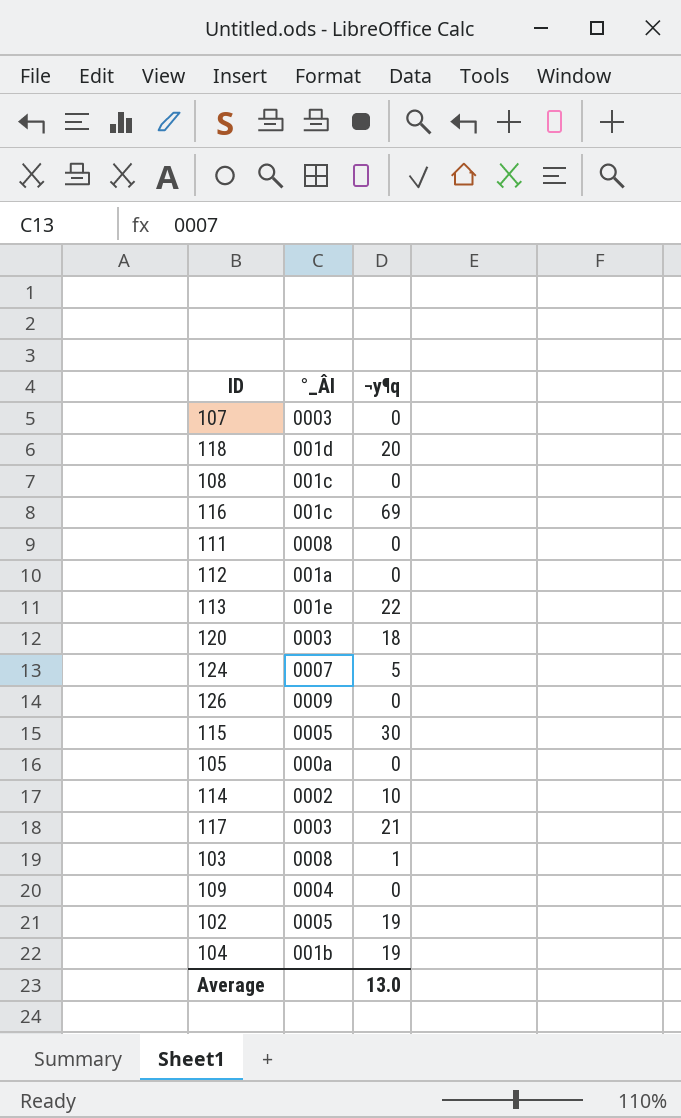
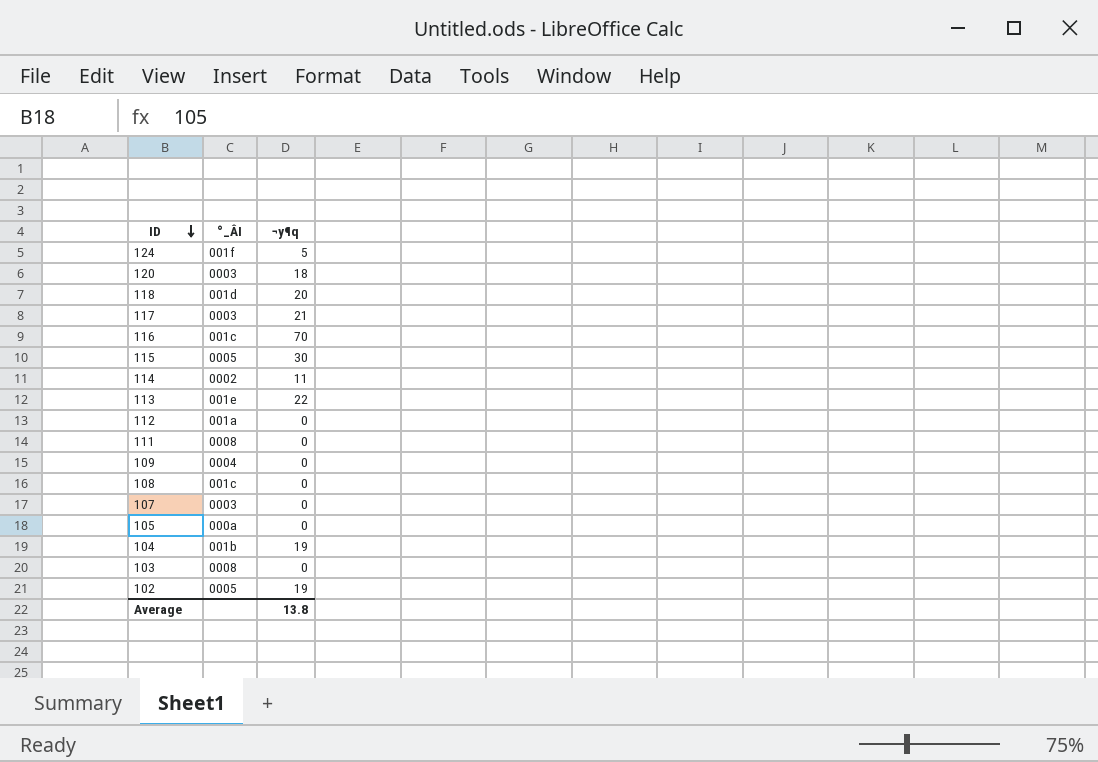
row order: none -> ID descending
row 126: 0009 | 0 -> none
124 | °_ÂI: 0007 -> 001f
116 | ¬y¶q: 69 -> 70
114 | ¬y¶q: 10 -> 11
103 | ¬y¶q: 1 -> 0
Average | ¬y¶q: 13.0 -> 13.8

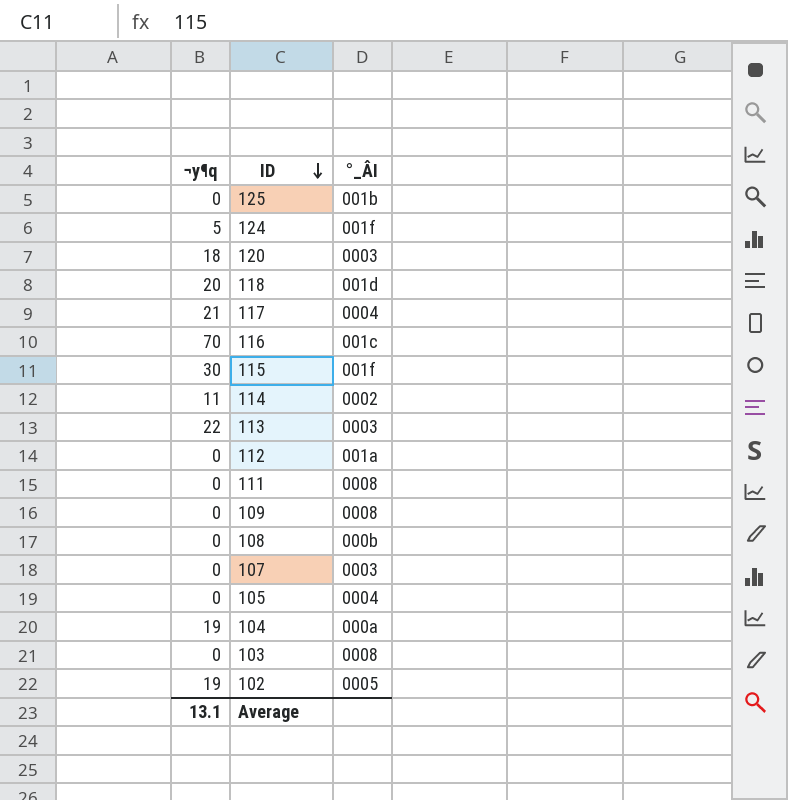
column ¬y¶q | position: 3 -> 1
row 125: none -> 0 | 001b
117 | °_ÂI: 0003 -> 0004
115 | °_ÂI: 0005 -> 001f
113 | °_ÂI: 001e -> 0003
109 | °_ÂI: 0004 -> 0008
108 | °_ÂI: 001c -> 000b
105 | °_ÂI: 000a -> 0004
104 | °_ÂI: 001b -> 000a
Average | ¬y¶q: 13.8 -> 13.1

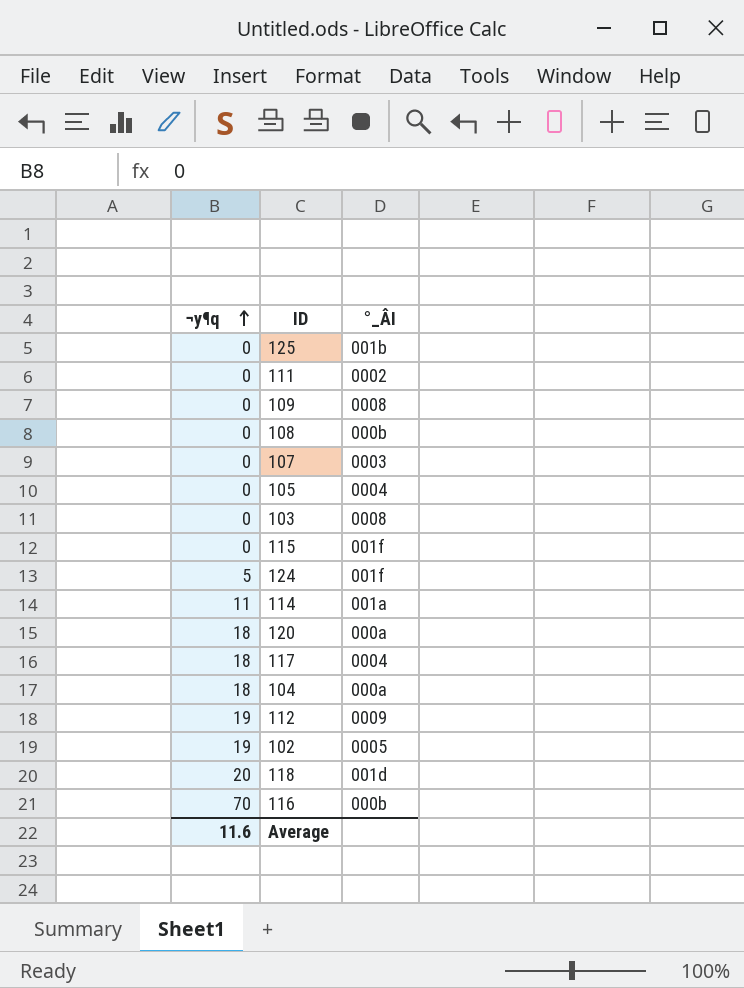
row order: ID descending -> ¬y¶q ascending
row 113: 22 | 0003 -> none
111 | °_ÂI: 0008 -> 0002
115 | ¬y¶q: 30 -> 0
114 | °_ÂI: 0002 -> 001a
120 | °_ÂI: 0003 -> 000a
117 | ¬y¶q: 21 -> 18
104 | ¬y¶q: 19 -> 18
112 | ¬y¶q: 0 -> 19
112 | °_ÂI: 001a -> 0009
116 | °_ÂI: 001c -> 000b
Average | ¬y¶q: 13.1 -> 11.6

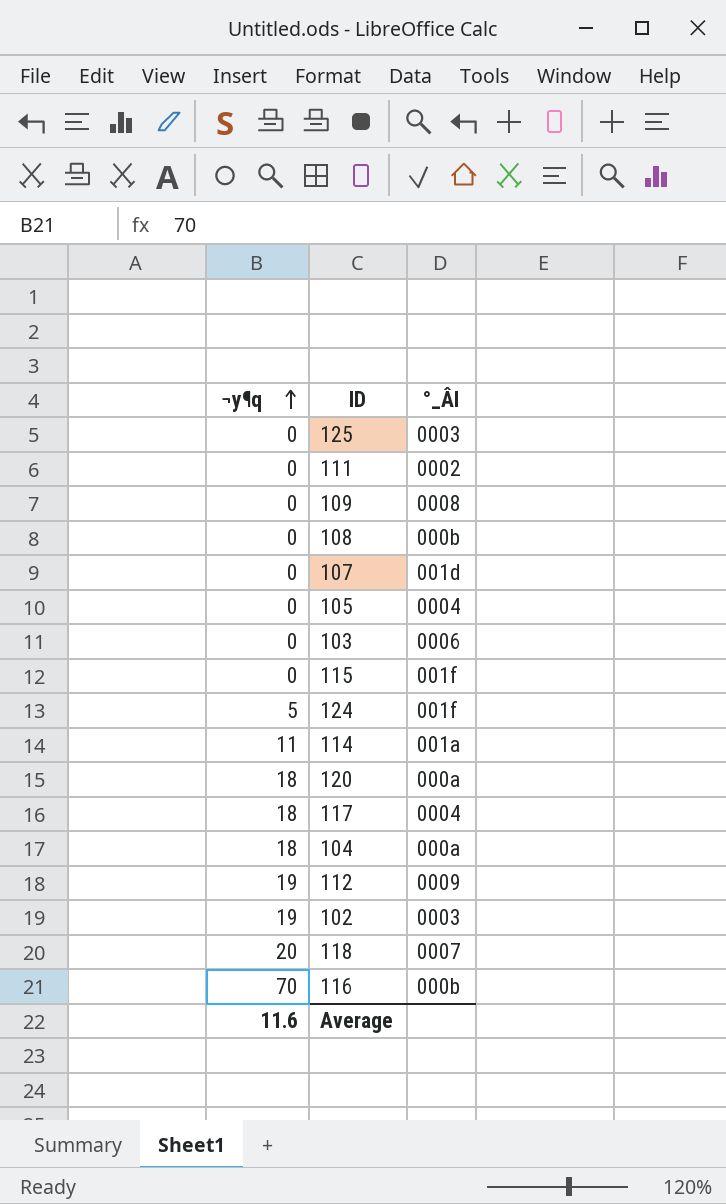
125 | °_ÂI: 001b -> 0003
107 | °_ÂI: 0003 -> 001d
103 | °_ÂI: 0008 -> 0006
102 | °_ÂI: 0005 -> 0003
118 | °_ÂI: 001d -> 0007

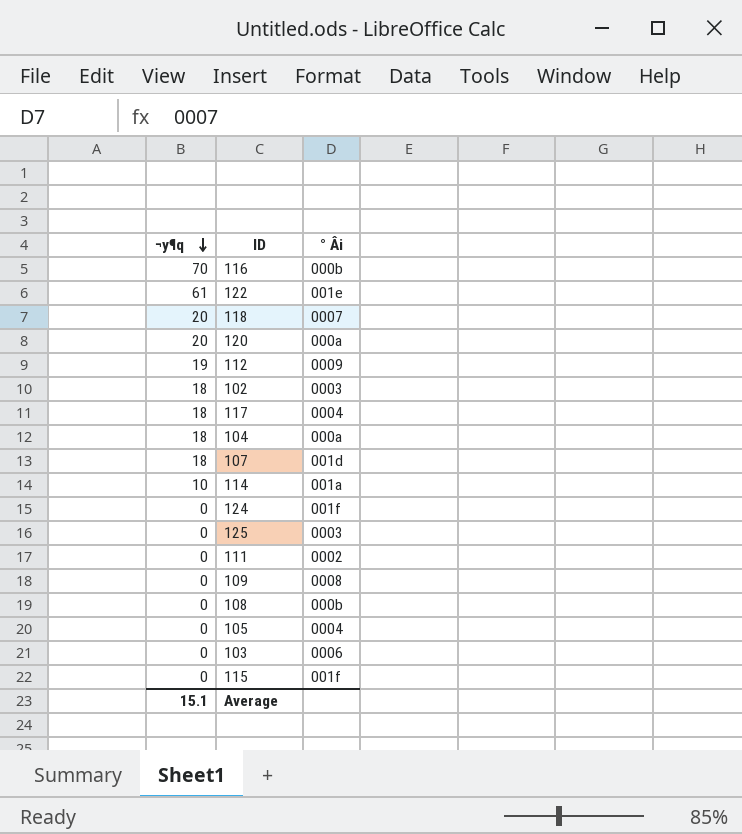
row order: ¬y¶q ascending -> ¬y¶q descending
column name: °_ÂI -> ° Âi
row 122: none -> 61 | 001e
120 | ¬y¶q: 18 -> 20
102 | ¬y¶q: 19 -> 18
107 | ¬y¶q: 0 -> 18
114 | ¬y¶q: 11 -> 10
124 | ¬y¶q: 5 -> 0
Average | ¬y¶q: 11.6 -> 15.1

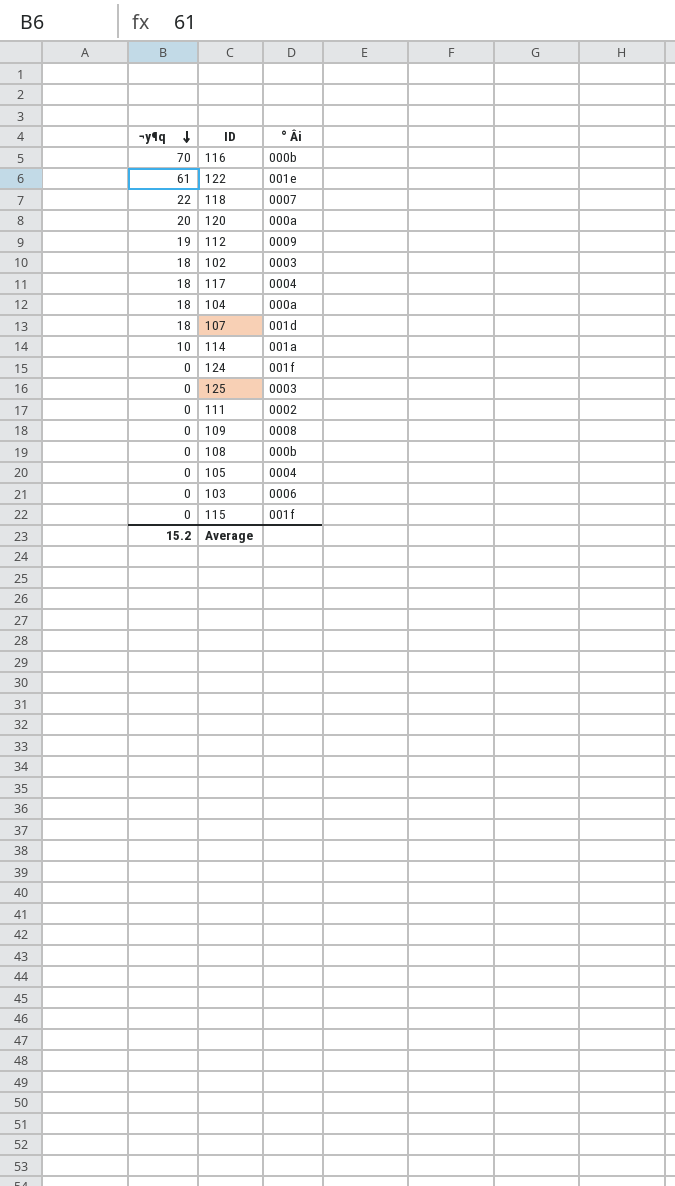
118 | ¬y¶q: 20 -> 22
Average | ¬y¶q: 15.1 -> 15.2

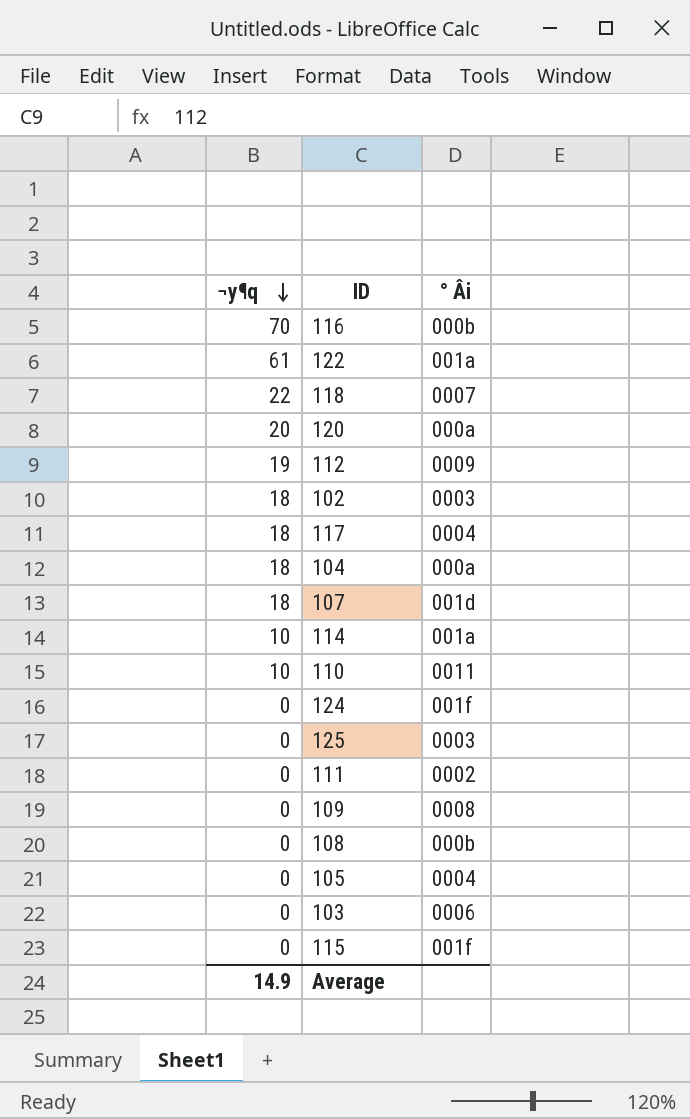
122 | ° Âi: 001e -> 001a
row 110: none -> 10 | 0011
Average | ¬y¶q: 15.2 -> 14.9

